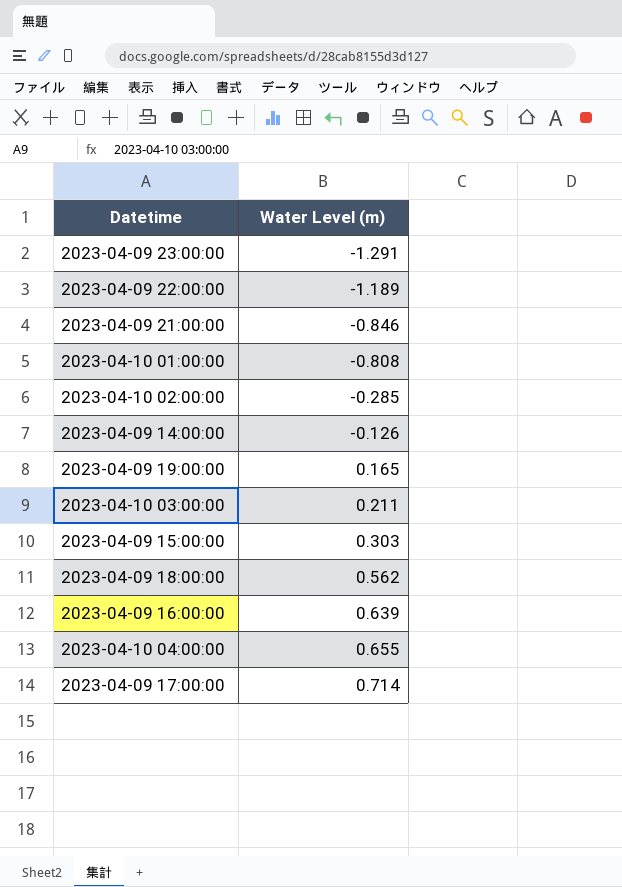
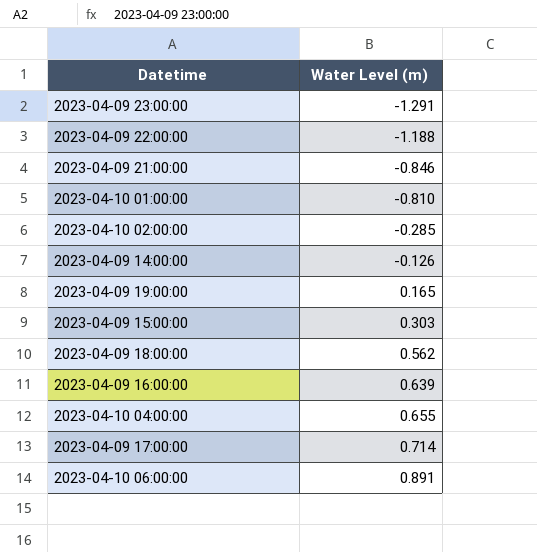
row 2023-04-10 03:00:00: 0.211 -> none
2023-04-09 22:00:00 | Water Level (m): -1.189 -> -1.188
2023-04-10 01:00:00 | Water Level (m): -0.808 -> -0.810
row 2023-04-10 06:00:00: none -> 0.891

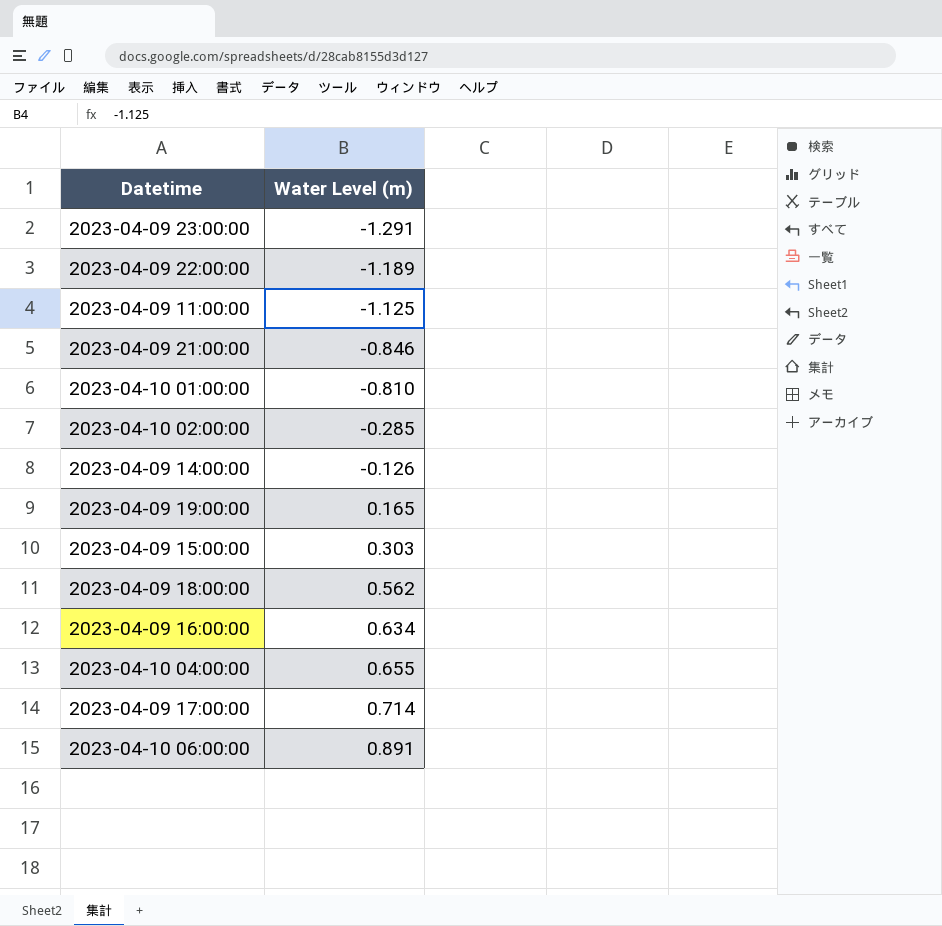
2023-04-09 22:00:00 | Water Level (m): -1.188 -> -1.189
row 2023-04-09 11:00:00: none -> -1.125
2023-04-09 16:00:00 | Water Level (m): 0.639 -> 0.634

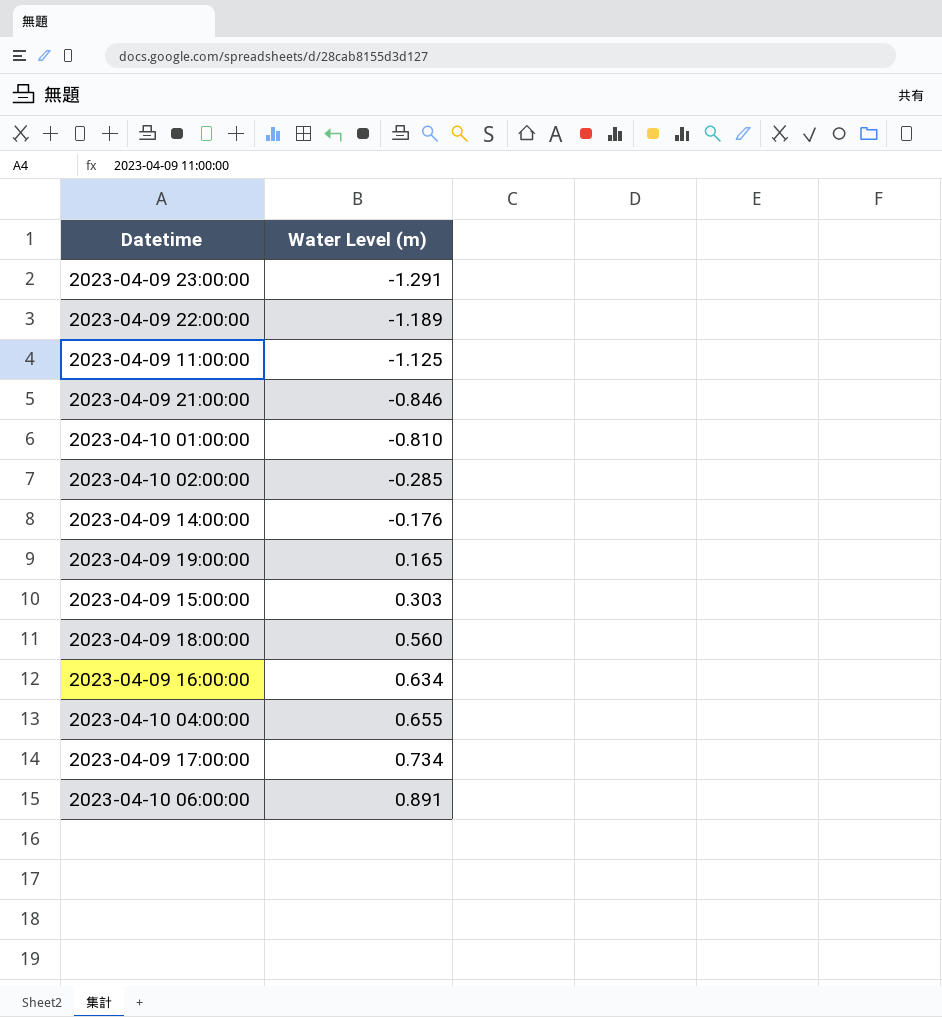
2023-04-09 14:00:00 | Water Level (m): -0.126 -> -0.176
2023-04-09 18:00:00 | Water Level (m): 0.562 -> 0.560
2023-04-09 17:00:00 | Water Level (m): 0.714 -> 0.734

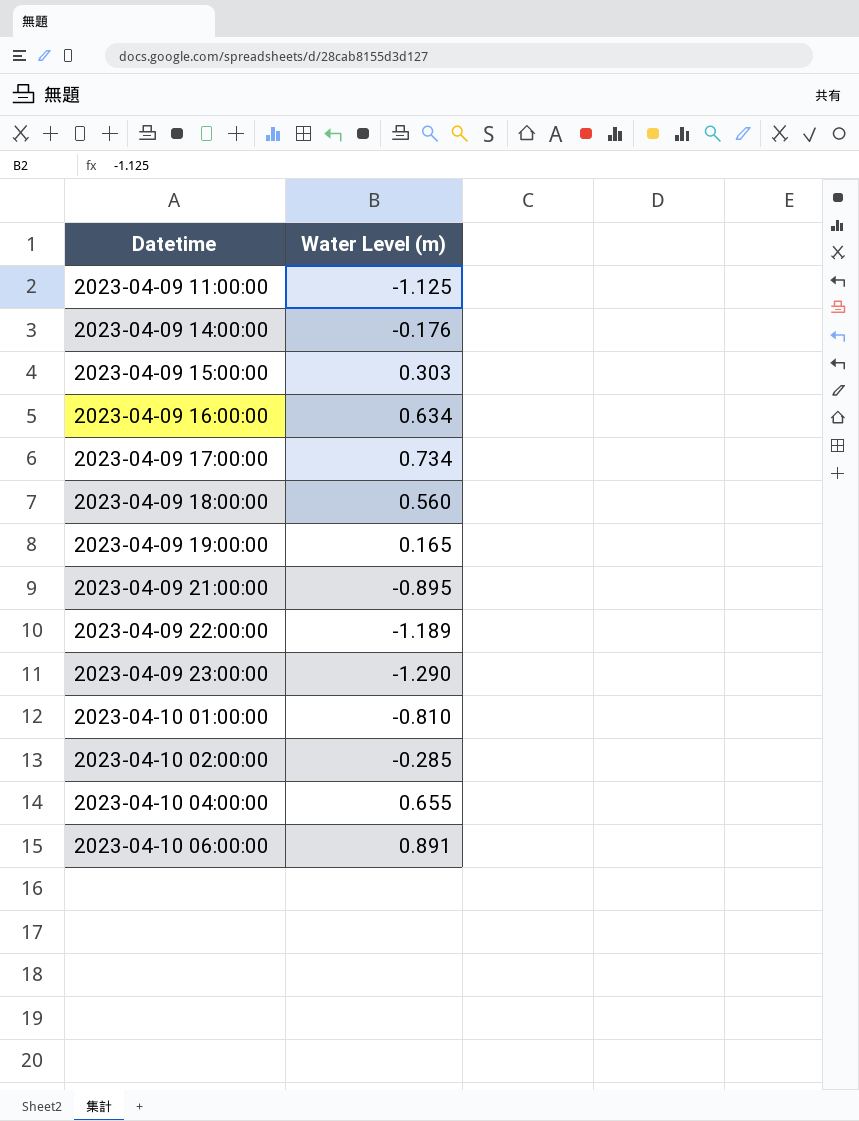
row order: Water Level (m) ascending -> Datetime ascending
2023-04-09 21:00:00 | Water Level (m): -0.846 -> -0.895
2023-04-09 23:00:00 | Water Level (m): -1.291 -> -1.290

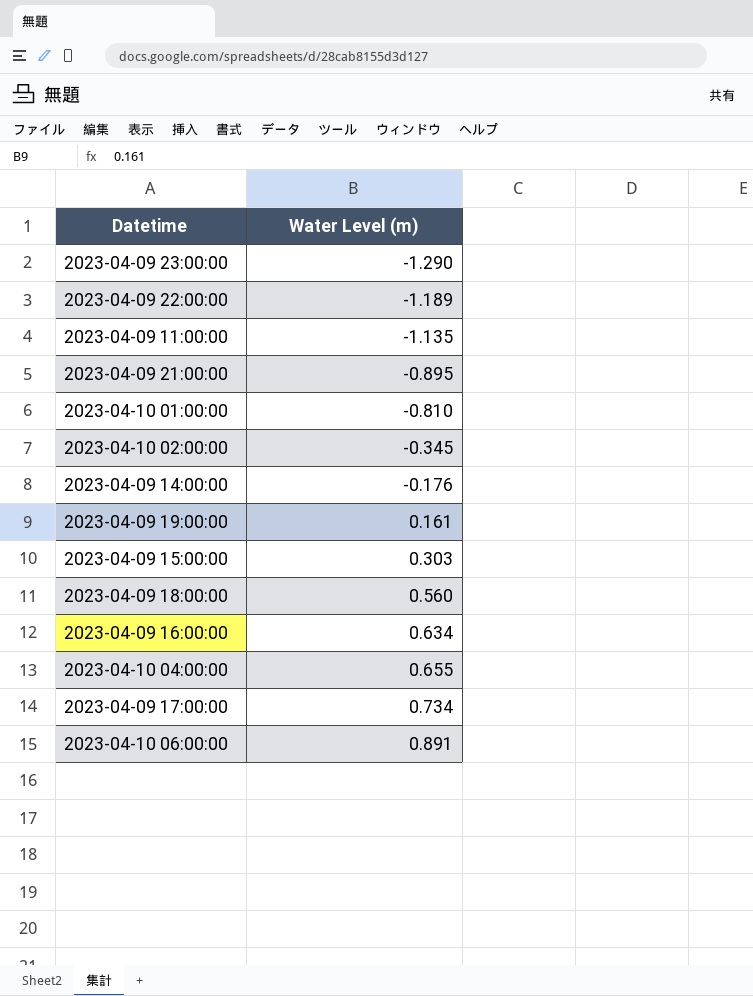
row order: Datetime ascending -> Water Level (m) ascending
2023-04-09 11:00:00 | Water Level (m): -1.125 -> -1.135
2023-04-10 02:00:00 | Water Level (m): -0.285 -> -0.345
2023-04-09 19:00:00 | Water Level (m): 0.165 -> 0.161

